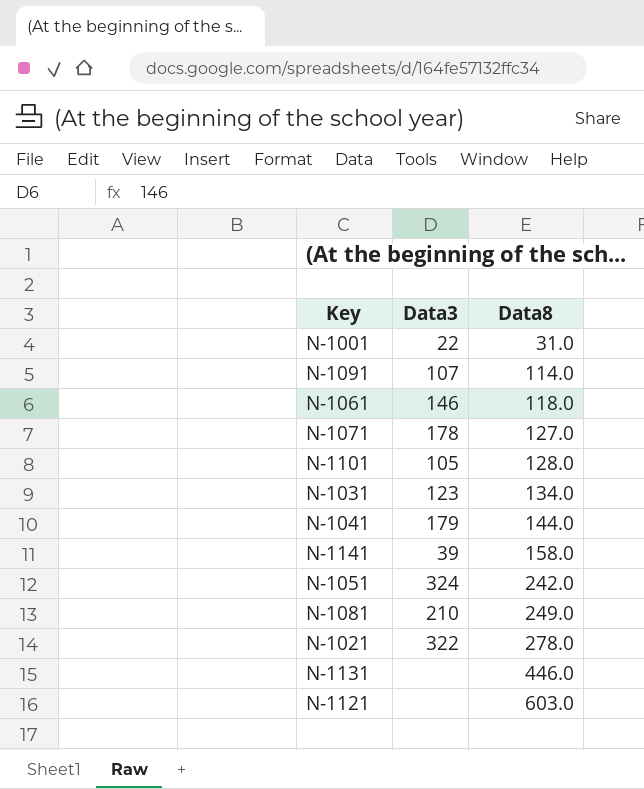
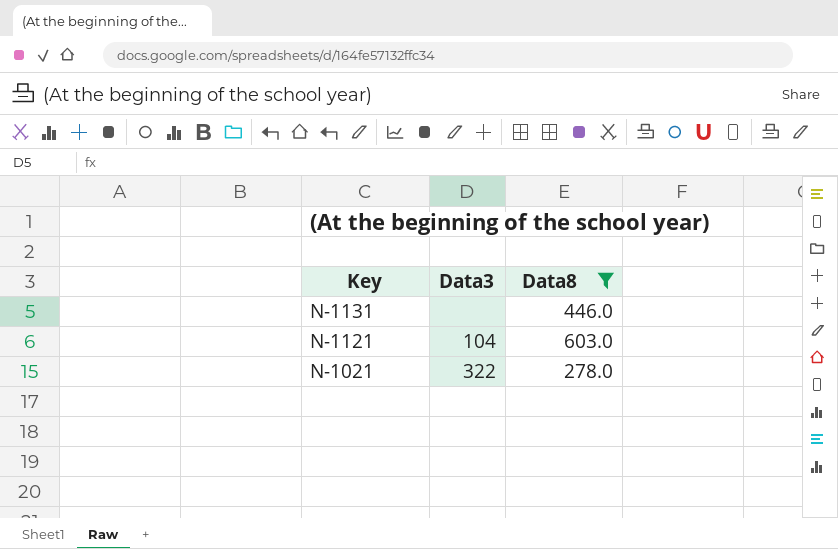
filter: none -> Data8 >= 278.0
row order: Data8 ascending -> Key descending
N-1121 | Data3: none -> 104

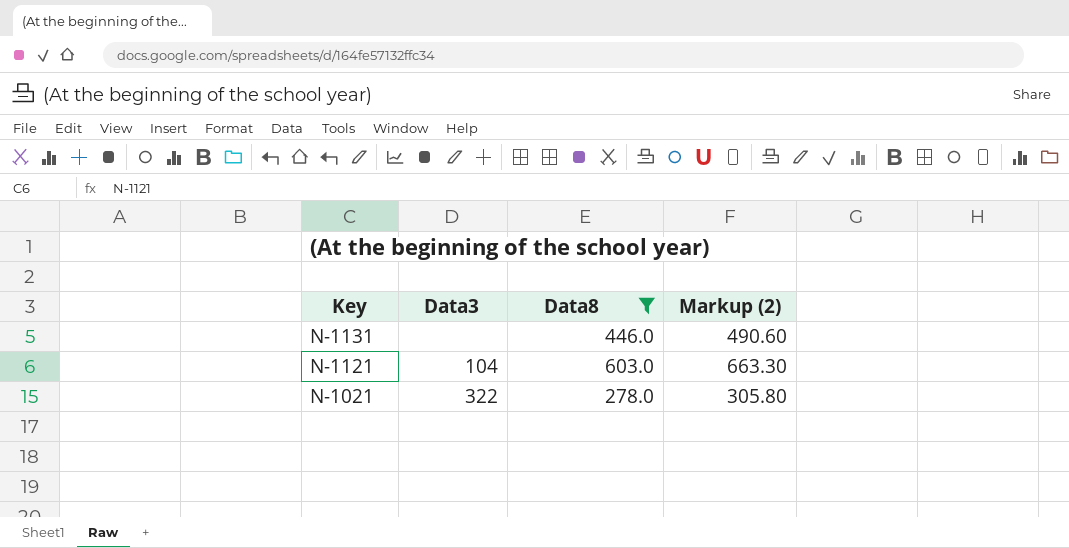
column Markup (2) | formula: none -> [Data8] * 1.1

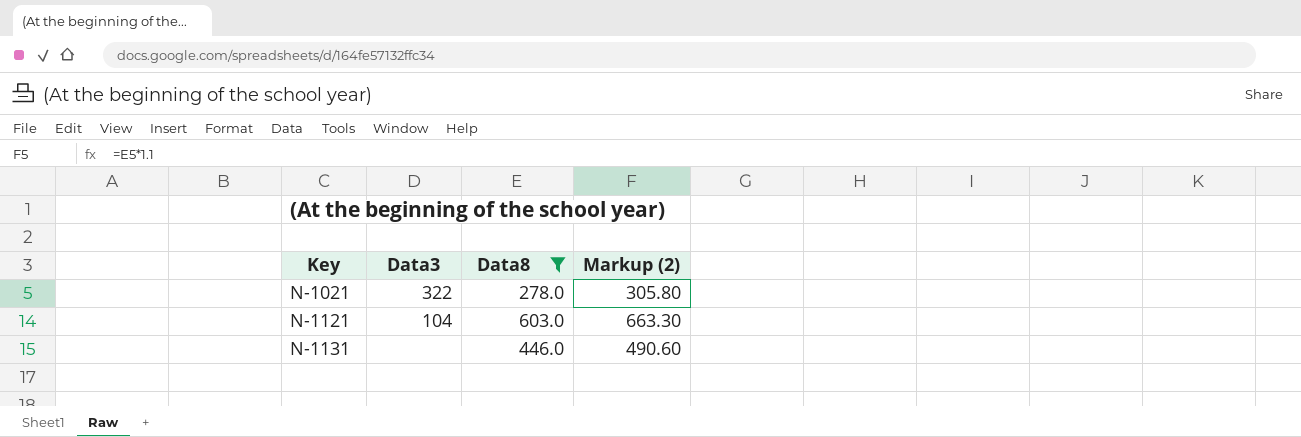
row order: Key descending -> Key ascending

